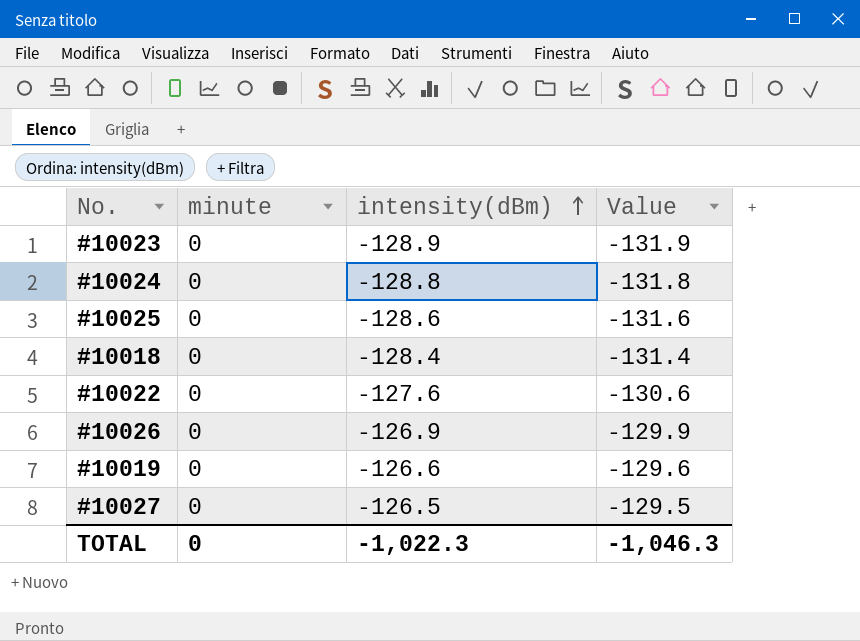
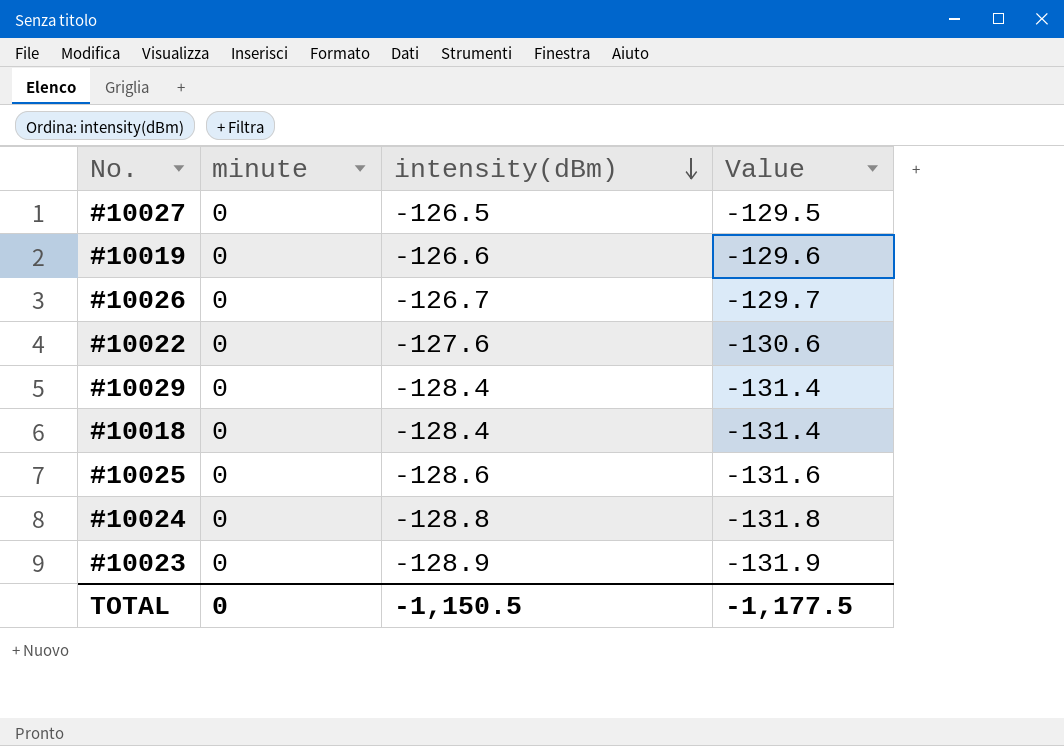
row order: intensity(dBm) ascending -> intensity(dBm) descending
#10026 | intensity(dBm): -126.9 -> -126.7
#10026 | Value: -129.9 -> -129.7
row #10029: none -> 0 | -128.4 | -131.4
TOTAL | intensity(dBm): -1,022.3 -> -1,150.5
TOTAL | Value: -1,046.3 -> -1,177.5

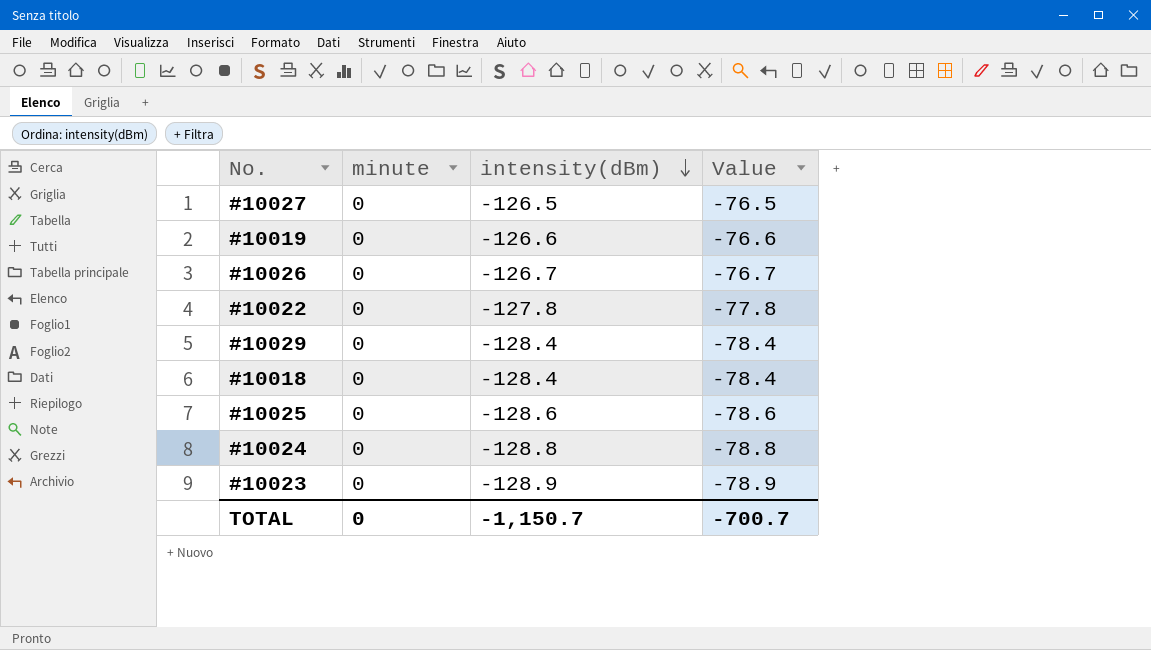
column Value | formula: [intensity(dBm)] - 3 -> [intensity(dBm)] + 50
#10022 | intensity(dBm): -127.6 -> -127.8
TOTAL | intensity(dBm): -1,150.5 -> -1,150.7
TOTAL | Value: -1,177.5 -> -700.7

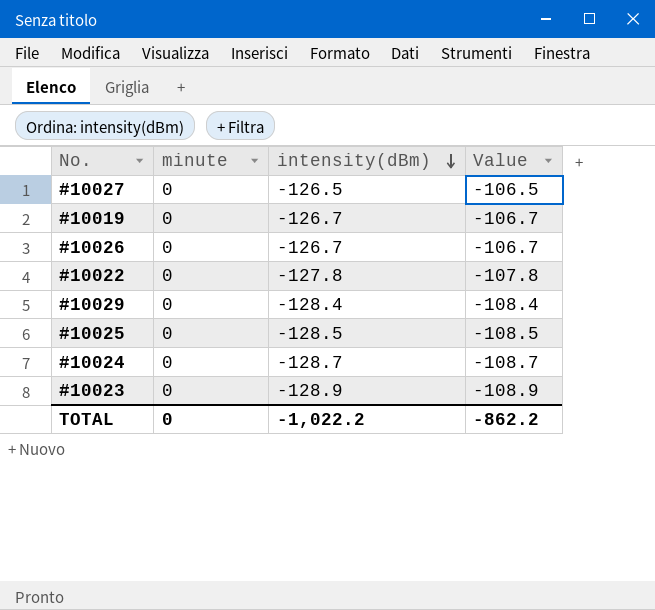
column Value | formula: [intensity(dBm)] + 50 -> [intensity(dBm)] + 20
row #10018: 0 | -128.4 | -78.4 -> none
#10019 | intensity(dBm): -126.6 -> -126.7
#10025 | intensity(dBm): -128.6 -> -128.5
#10024 | intensity(dBm): -128.8 -> -128.7
TOTAL | intensity(dBm): -1,150.7 -> -1,022.2
TOTAL | Value: -700.7 -> -862.2

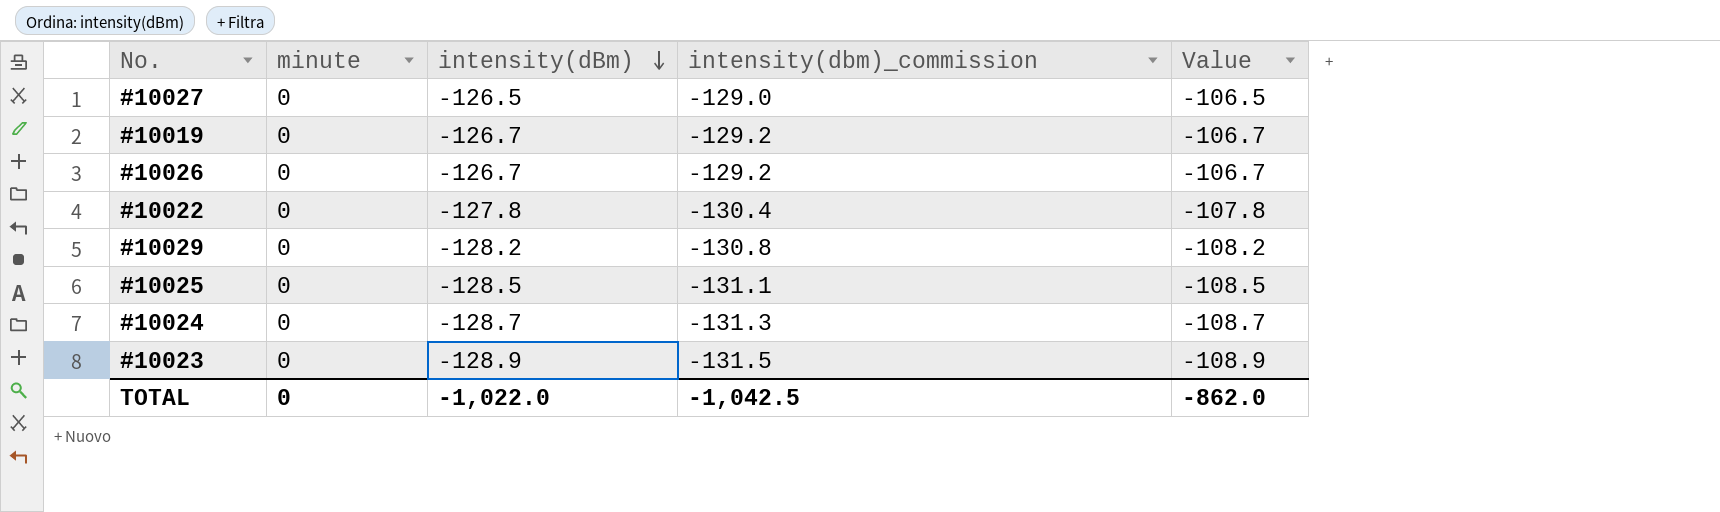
column intensity(dbm)_commission | formula: none -> [intensity(dBm)] * 1.02
#10029 | intensity(dBm): -128.4 -> -128.2
#10029 | Value: -108.4 -> -108.2
TOTAL | intensity(dBm): -1,022.2 -> -1,022.0
TOTAL | Value: -862.2 -> -862.0

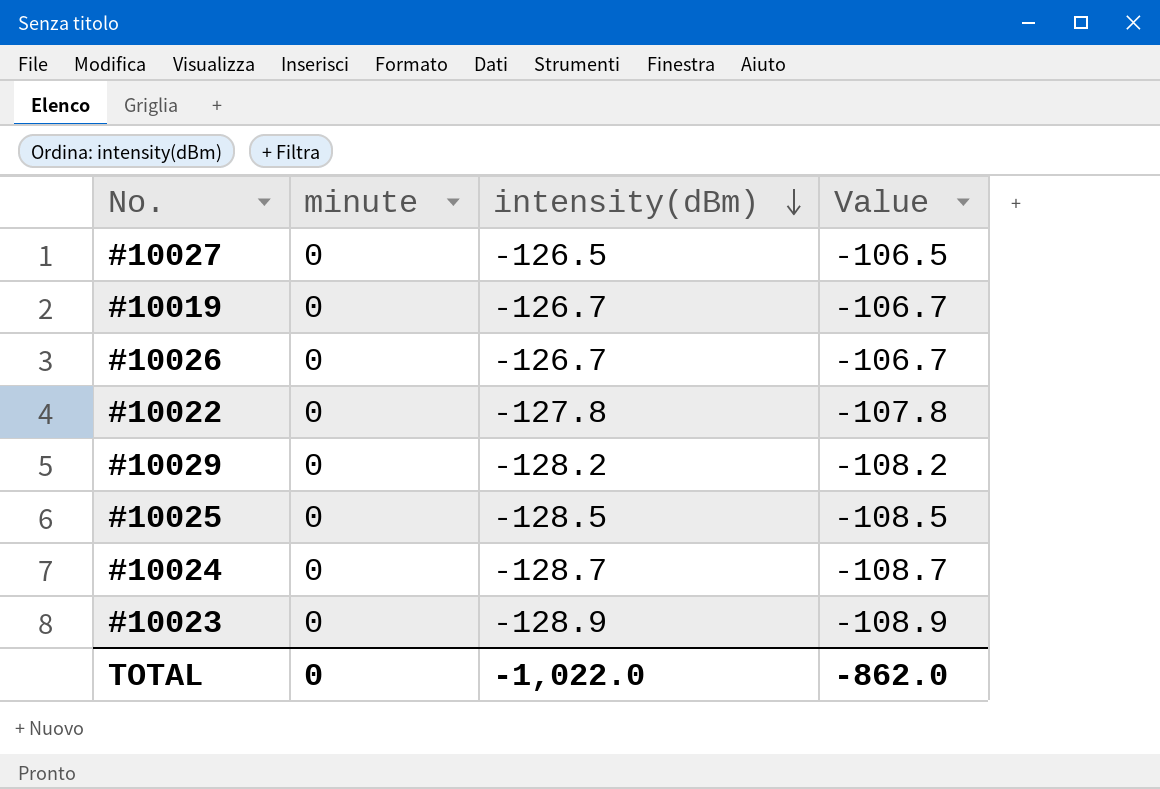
column intensity(dbm)_commission | formula: [intensity(dBm)] * 1.02 -> none

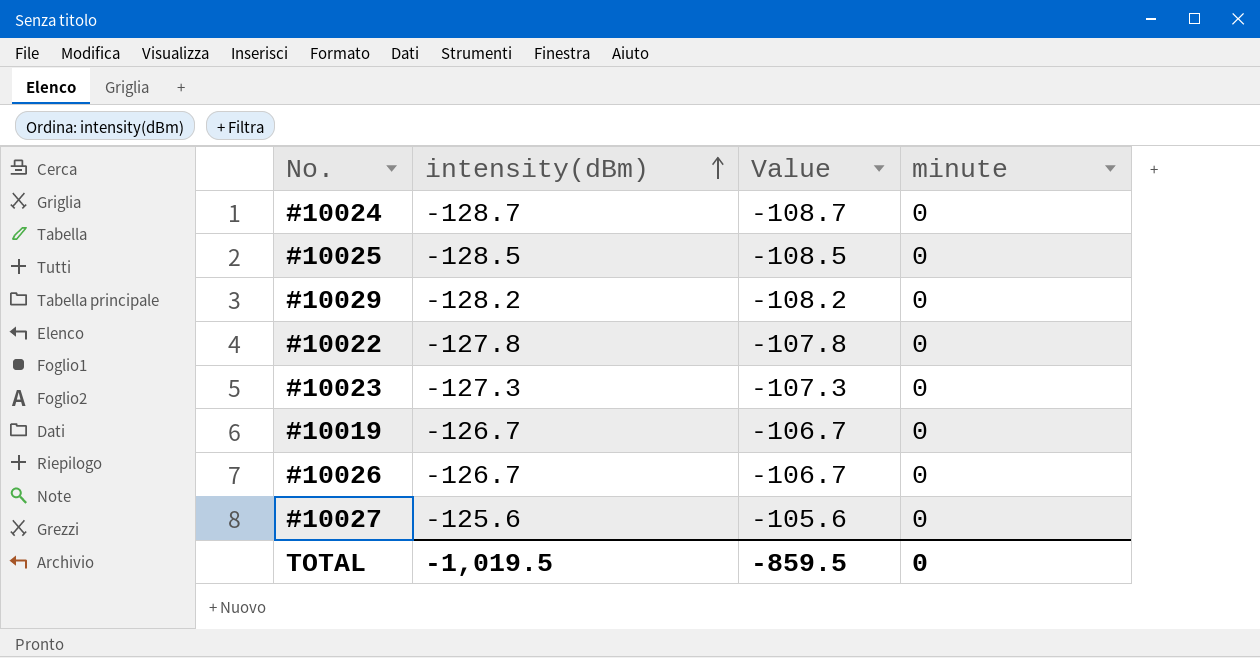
row order: intensity(dBm) descending -> intensity(dBm) ascending
column minute | position: 2 -> 4
#10023 | intensity(dBm): -128.9 -> -127.3
#10023 | Value: -108.9 -> -107.3
#10027 | intensity(dBm): -126.5 -> -125.6
#10027 | Value: -106.5 -> -105.6
TOTAL | intensity(dBm): -1,022.0 -> -1,019.5
TOTAL | Value: -862.0 -> -859.5

